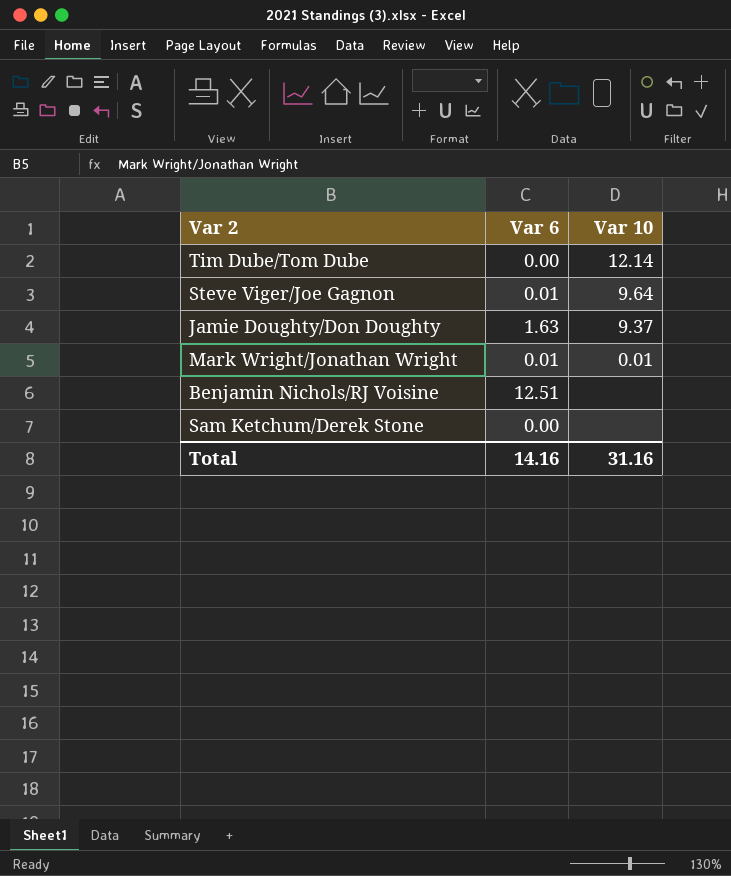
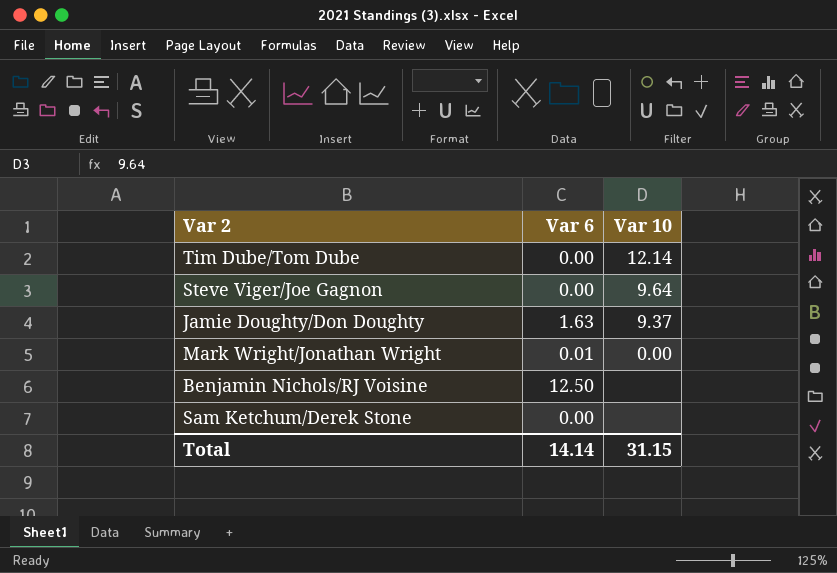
Steve Viger/Joe Gagnon | Var 6: 0.01 -> 0.00
Mark Wright/Jonathan Wright | Var 10: 0.01 -> 0.00
Benjamin Nichols/RJ Voisine | Var 6: 12.51 -> 12.50
Total | Var 6: 14.16 -> 14.14
Total | Var 10: 31.16 -> 31.15

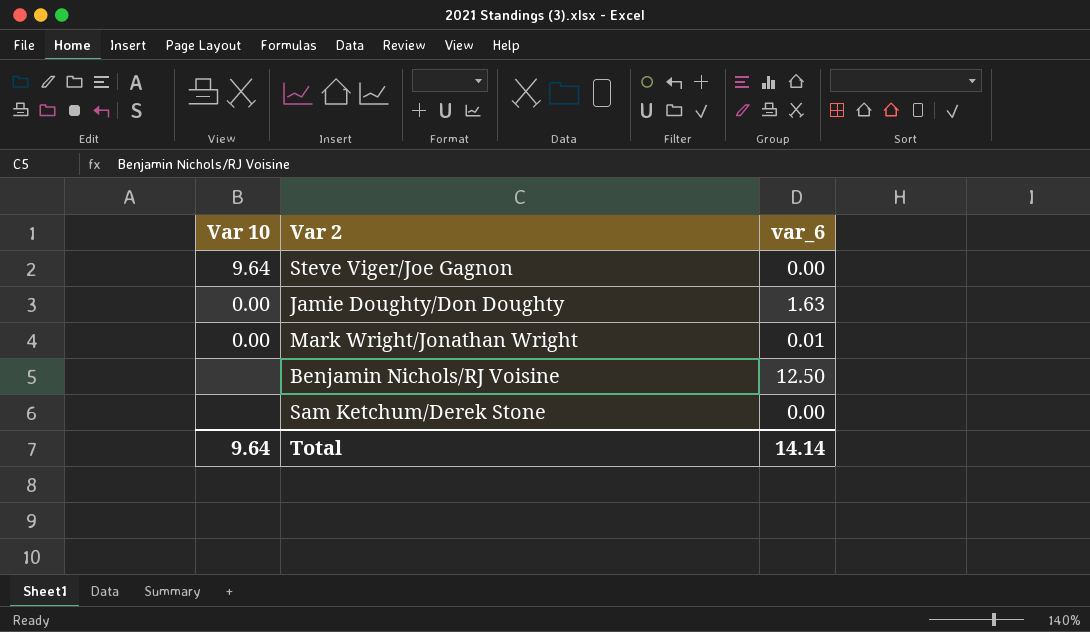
column Var 10 | position: 3 -> 1
column name: Var 6 -> var_6
row Tim Dube/Tom Dube: 0.00 | 12.14 -> none
Jamie Doughty/Don Doughty | Var 10: 9.37 -> 0.00
Total | Var 10: 31.15 -> 9.64

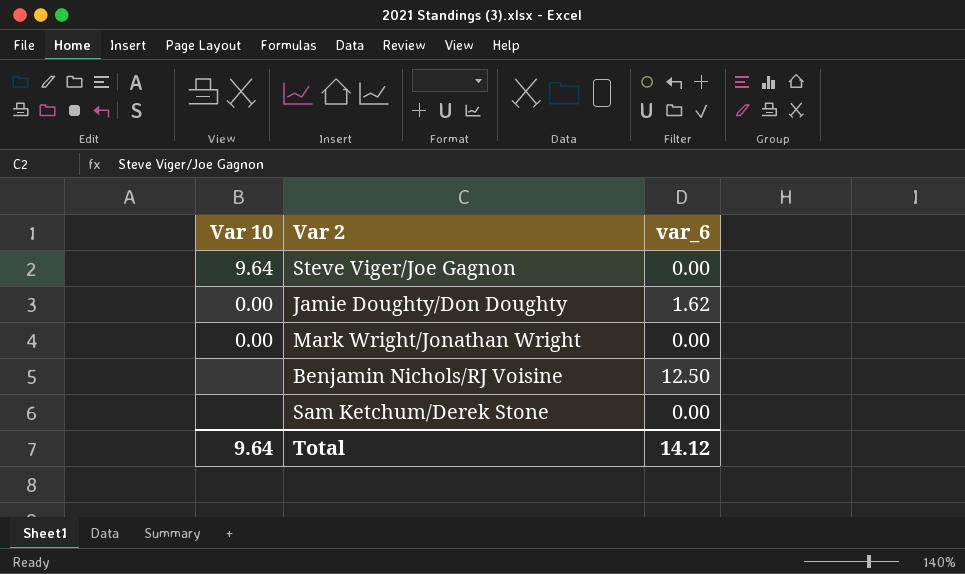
Jamie Doughty/Don Doughty | var_6: 1.63 -> 1.62
Mark Wright/Jonathan Wright | var_6: 0.01 -> 0.00
Total | var_6: 14.14 -> 14.12

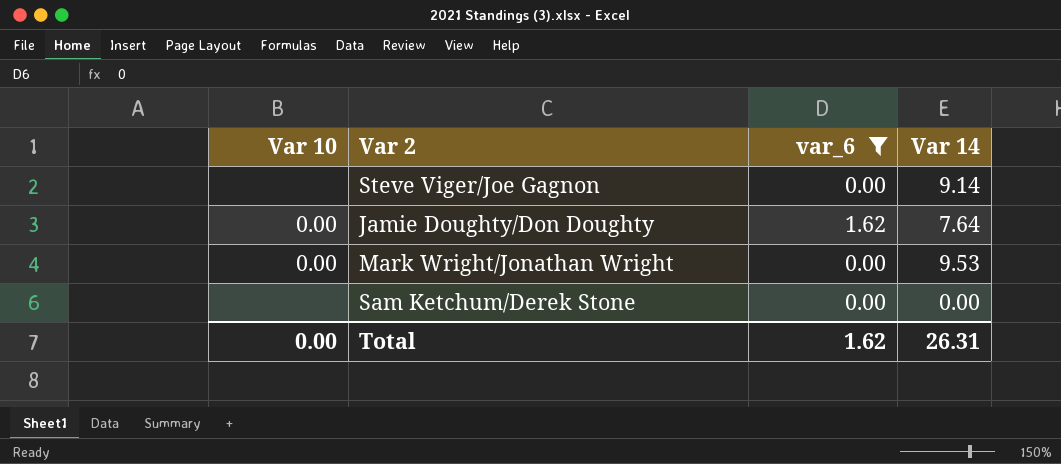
filter: none -> var_6 != 12.50
column Var 14 | position: none -> 4
Steve Viger/Joe Gagnon | Var 10: 9.64 -> none
Total | Var 10: 9.64 -> 0.00
Total | var_6: 14.12 -> 1.62

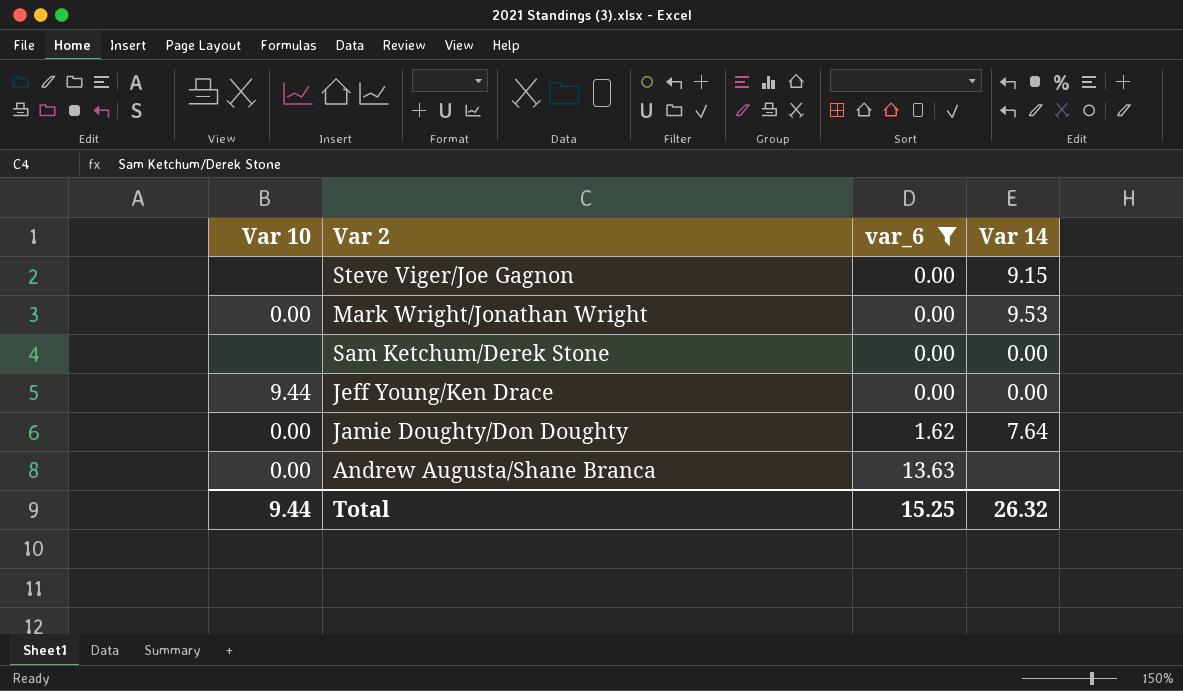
row order: none -> var_6 ascending
Steve Viger/Joe Gagnon | Var 14: 9.14 -> 9.15
row Jeff Young/Ken Drace: none -> 9.44 | 0.00 | 0.00
row Andrew Augusta/Shane Branca: none -> 0.00 | 13.63 | none
Total | Var 10: 0.00 -> 9.44
Total | var_6: 1.62 -> 15.25
Total | Var 14: 26.31 -> 26.32

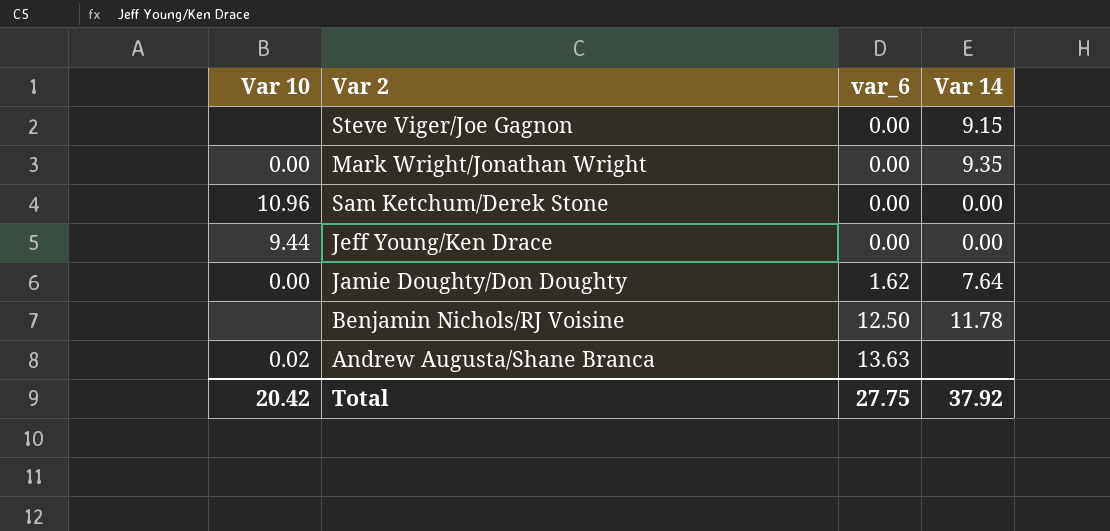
filter: var_6 != 12.50 -> none
Mark Wright/Jonathan Wright | Var 14: 9.53 -> 9.35
Sam Ketchum/Derek Stone | Var 10: none -> 10.96
Andrew Augusta/Shane Branca | Var 10: 0.00 -> 0.02
Total | Var 10: 9.44 -> 20.42
Total | var_6: 15.25 -> 27.75
Total | Var 14: 26.32 -> 37.92

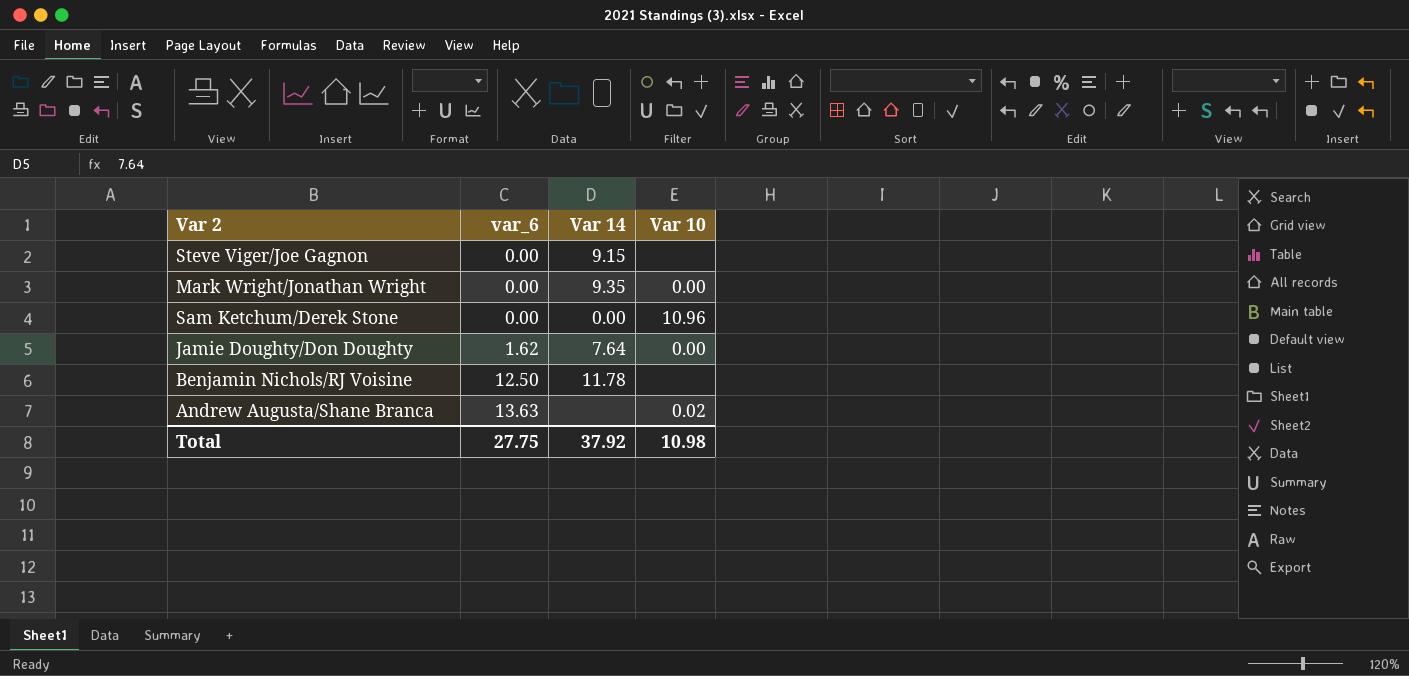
column Var 10 | position: 1 -> 4
row Jeff Young/Ken Drace: 9.44 | 0.00 | 0.00 -> none
Total | Var 10: 20.42 -> 10.98

